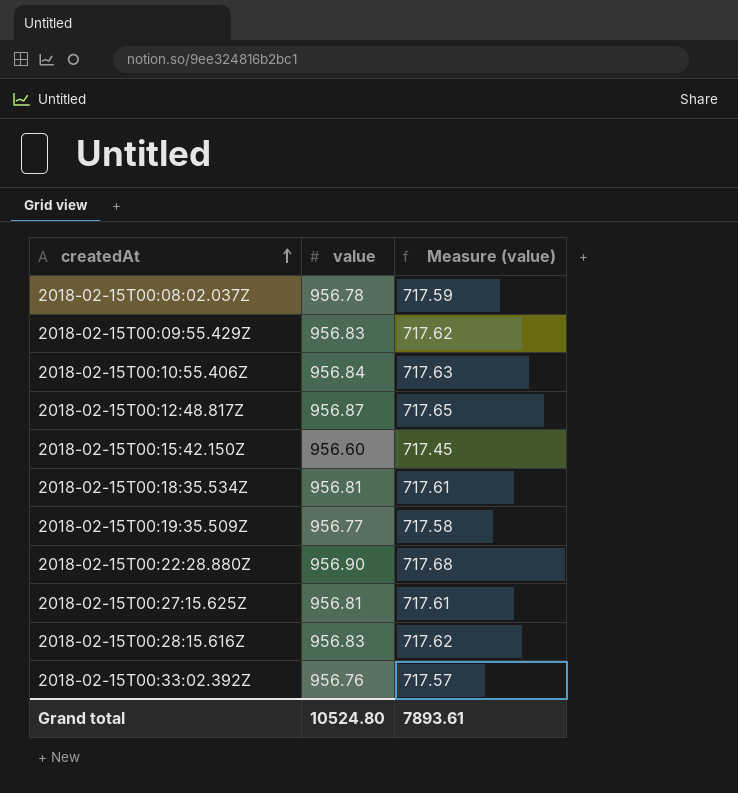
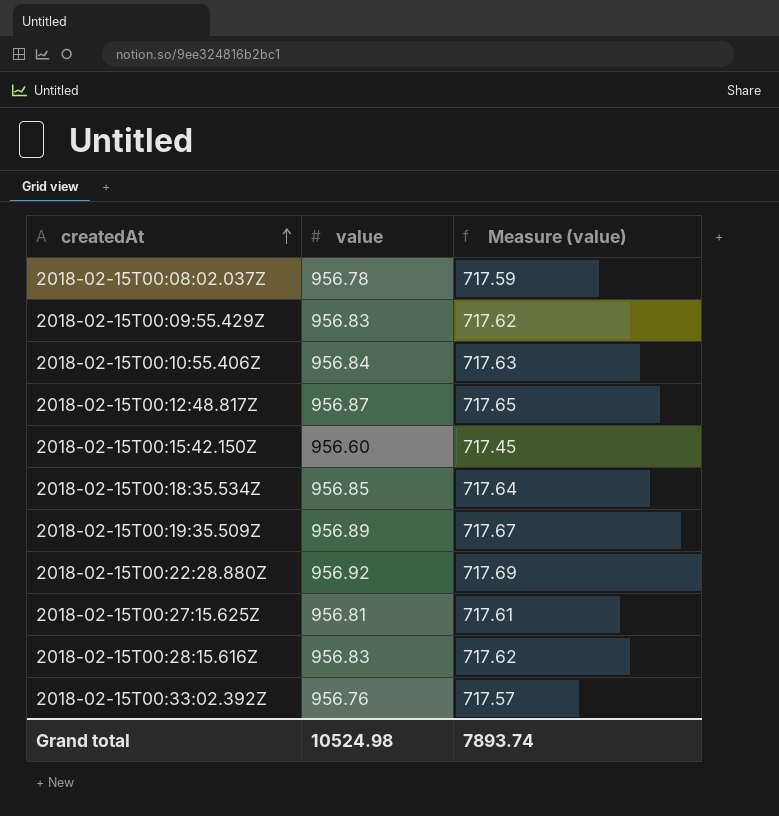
2018-02-15T00:18:35.534Z | value: 956.81 -> 956.85
2018-02-15T00:18:35.534Z | Measure (value): 717.61 -> 717.64
2018-02-15T00:19:35.509Z | value: 956.77 -> 956.89
2018-02-15T00:19:35.509Z | Measure (value): 717.58 -> 717.67
2018-02-15T00:22:28.880Z | value: 956.90 -> 956.92
2018-02-15T00:22:28.880Z | Measure (value): 717.68 -> 717.69
Grand total | value: 10524.80 -> 10524.98
Grand total | Measure (value): 7893.61 -> 7893.74

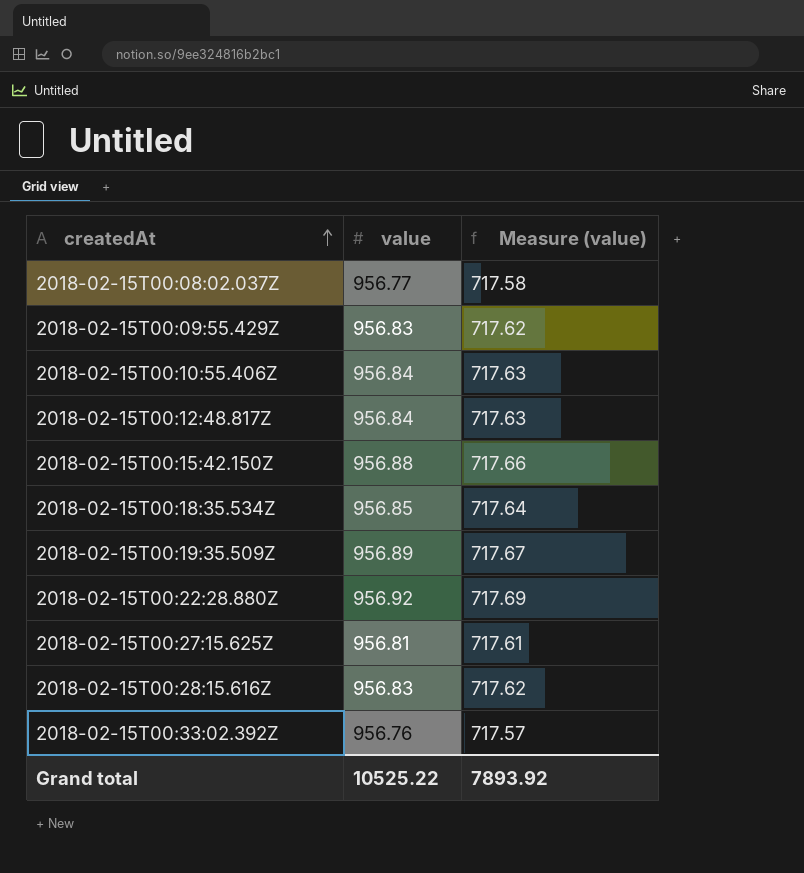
2018-02-15T00:08:02.037Z | value: 956.78 -> 956.77
2018-02-15T00:08:02.037Z | Measure (value): 717.59 -> 717.58
2018-02-15T00:12:48.817Z | value: 956.87 -> 956.84
2018-02-15T00:12:48.817Z | Measure (value): 717.65 -> 717.63
2018-02-15T00:15:42.150Z | value: 956.60 -> 956.88
2018-02-15T00:15:42.150Z | Measure (value): 717.45 -> 717.66
Grand total | value: 10524.98 -> 10525.22
Grand total | Measure (value): 7893.74 -> 7893.92

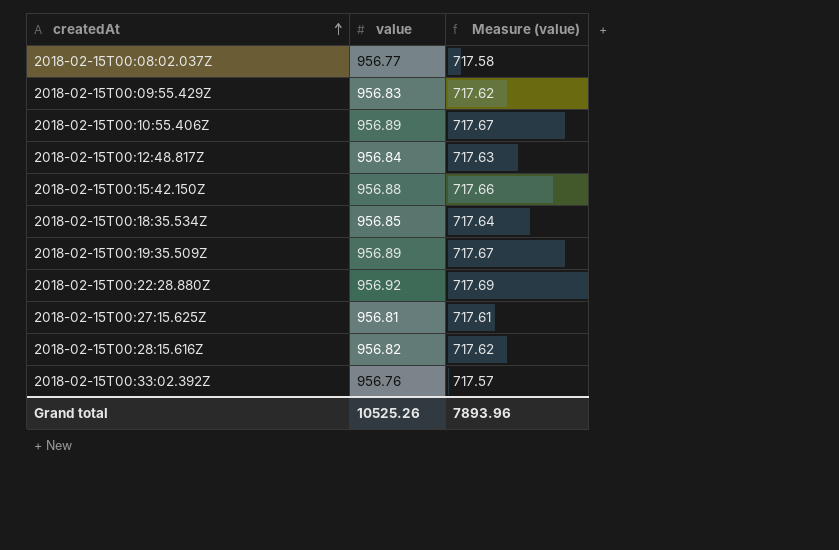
2018-02-15T00:10:55.406Z | value: 956.84 -> 956.89
2018-02-15T00:10:55.406Z | Measure (value): 717.63 -> 717.67
2018-02-15T00:28:15.616Z | value: 956.83 -> 956.82
Grand total | value: 10525.22 -> 10525.26
Grand total | Measure (value): 7893.92 -> 7893.96

